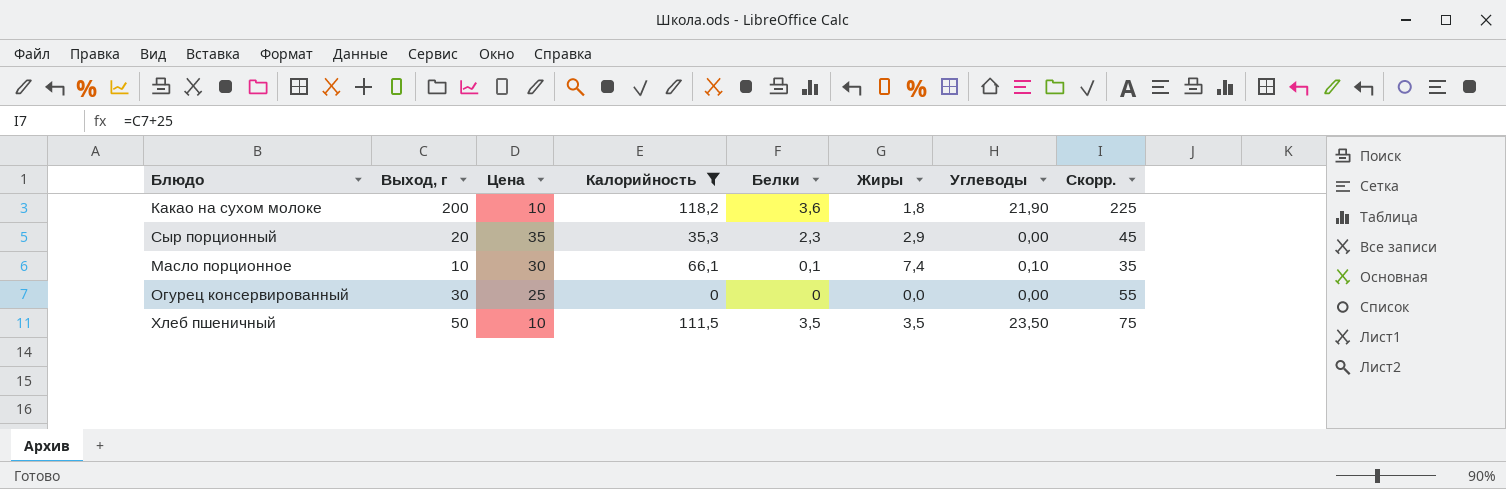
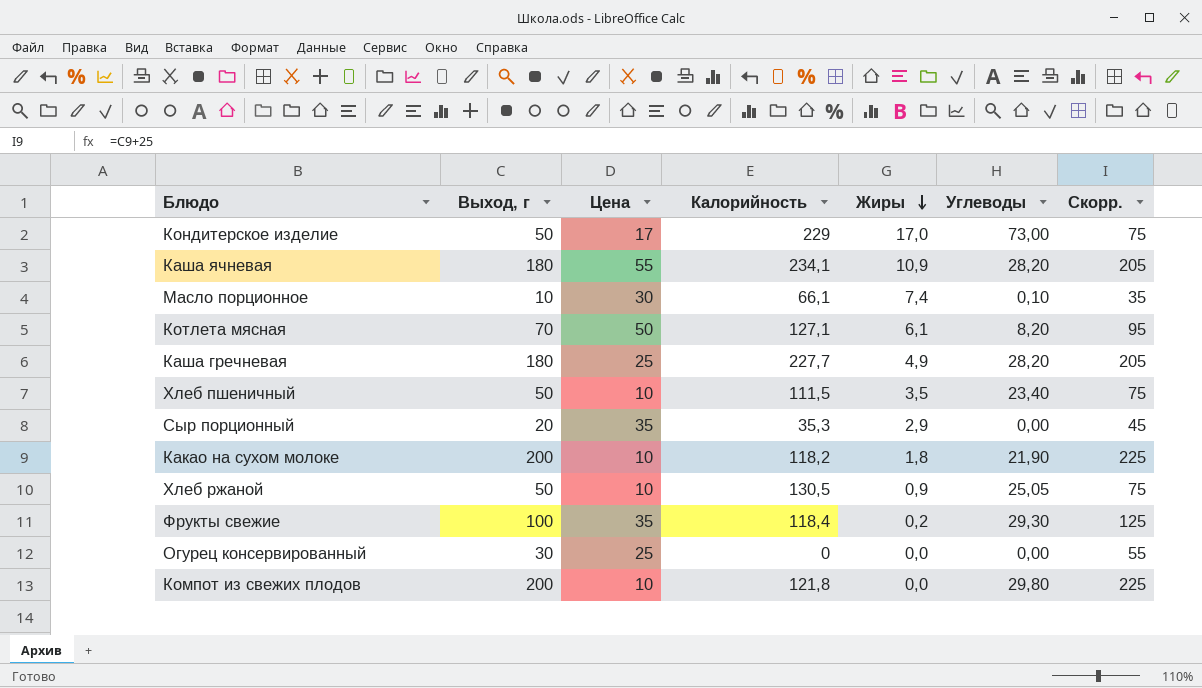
filter: Калорийность <= 118,2 -> none
row order: none -> Жиры descending
column Белки | position: 5 -> none
Хлеб пшеничный | Углеводы: 23,50 -> 23,40

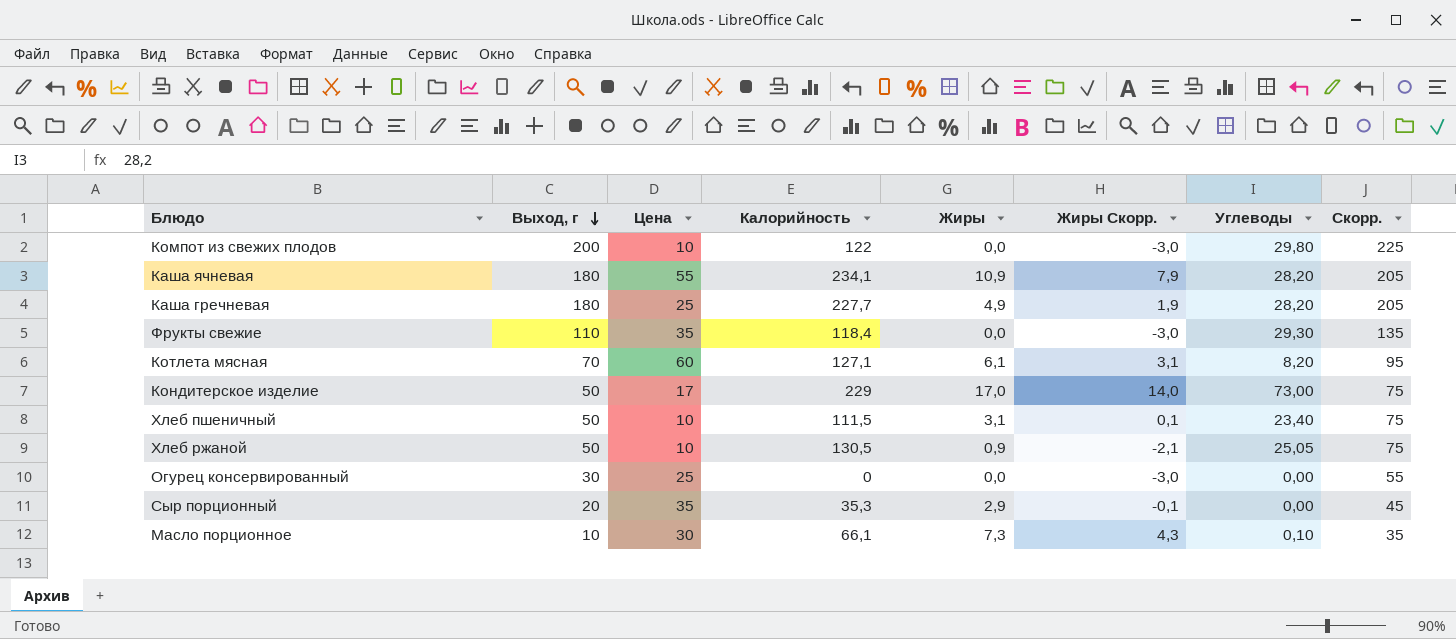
row order: Жиры descending -> Выход, г descending
column Жиры Скорр. | formula: none -> [Жиры] - 3
row Какао на сухом молоке: 200 | 10 | 118,2 | 1,8 | 21,90 | 225 -> none
Компот из свежих плодов | Калорийность: 121,8 -> 122
Фрукты свежие | Выход, г: 100 -> 110
Фрукты свежие | Жиры: 0,2 -> 0,0
Фрукты свежие | Скорр.: 125 -> 135
Котлета мясная | Цена: 50 -> 60
Хлеб пшеничный | Жиры: 3,5 -> 3,1
Масло порционное | Жиры: 7,4 -> 7,3

